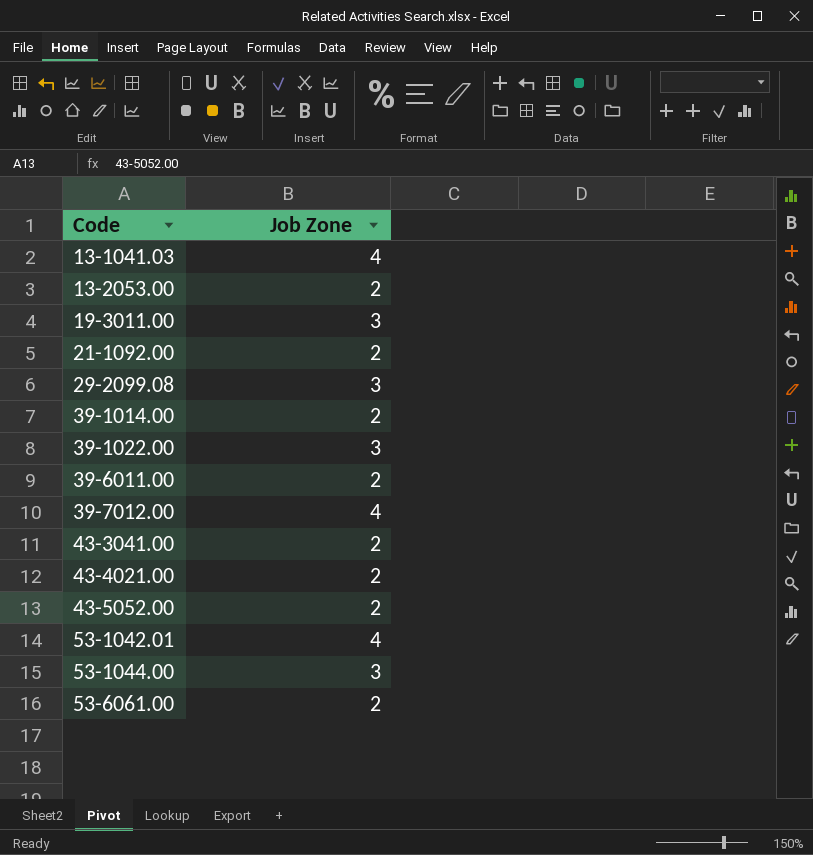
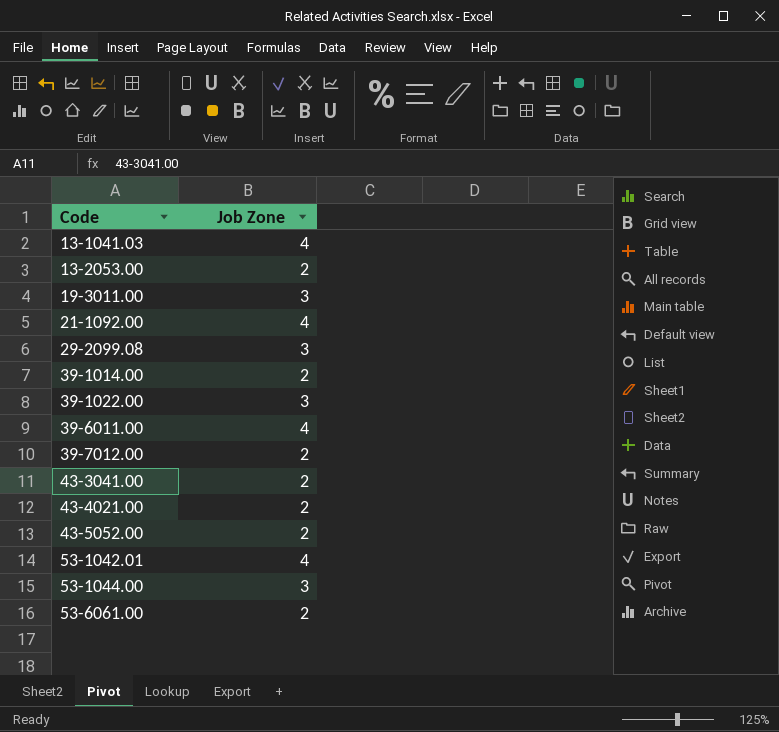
21-1092.00 | Job Zone: 2 -> 4
39-6011.00 | Job Zone: 2 -> 4
39-7012.00 | Job Zone: 4 -> 2

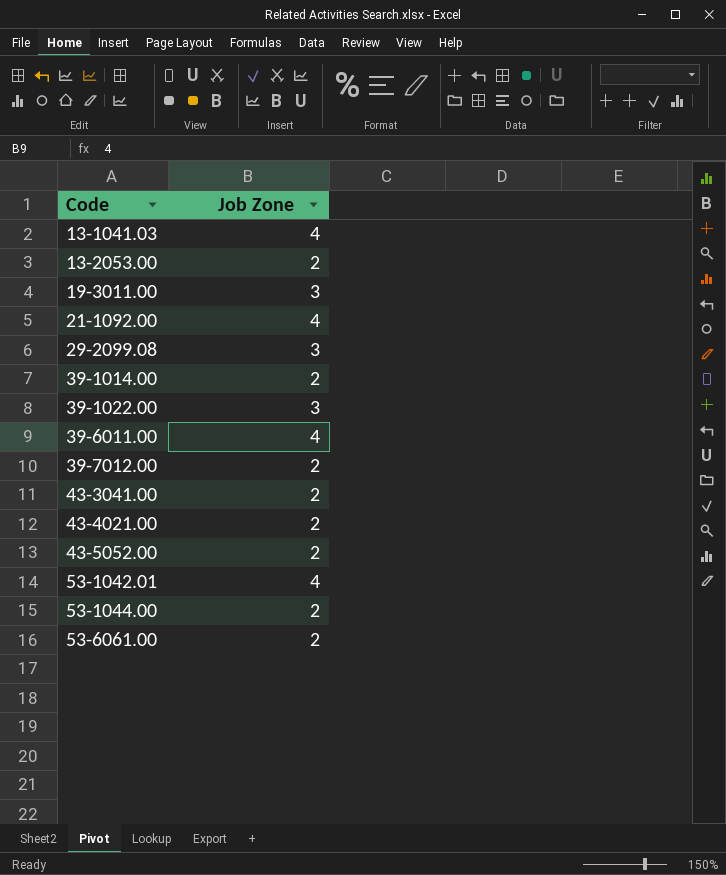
53-1044.00 | Job Zone: 3 -> 2

